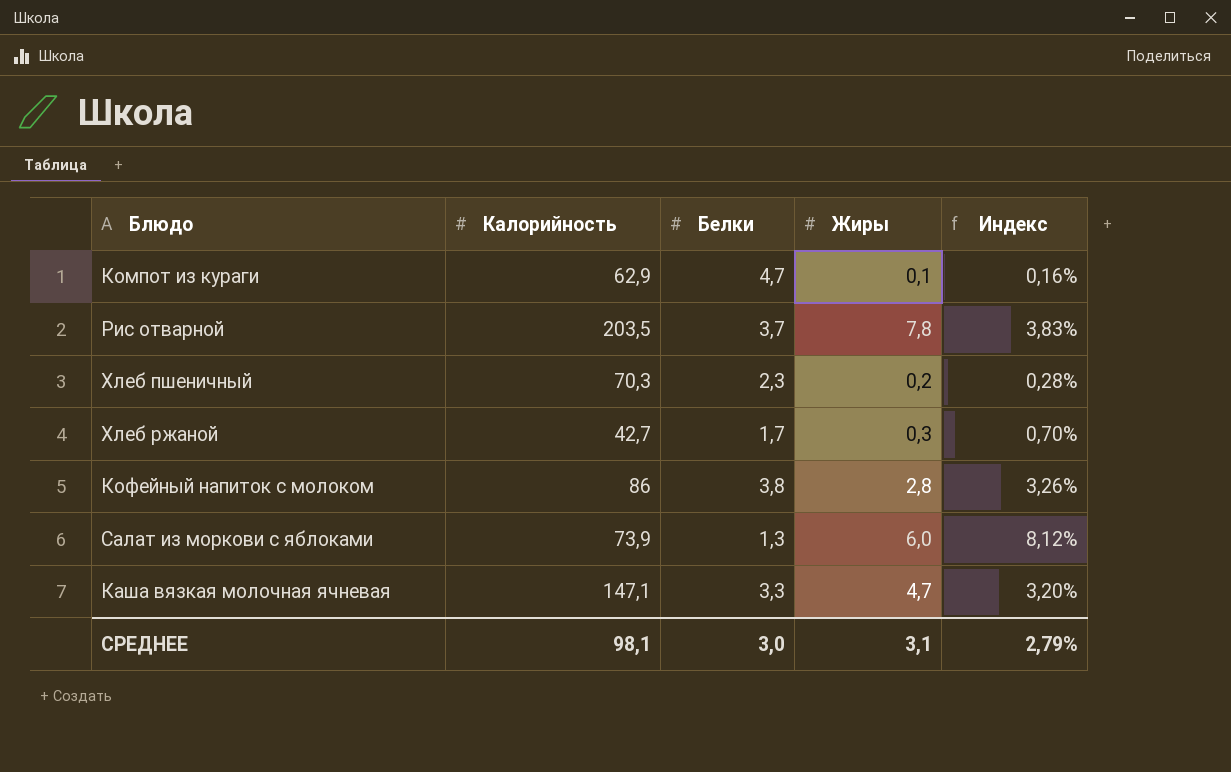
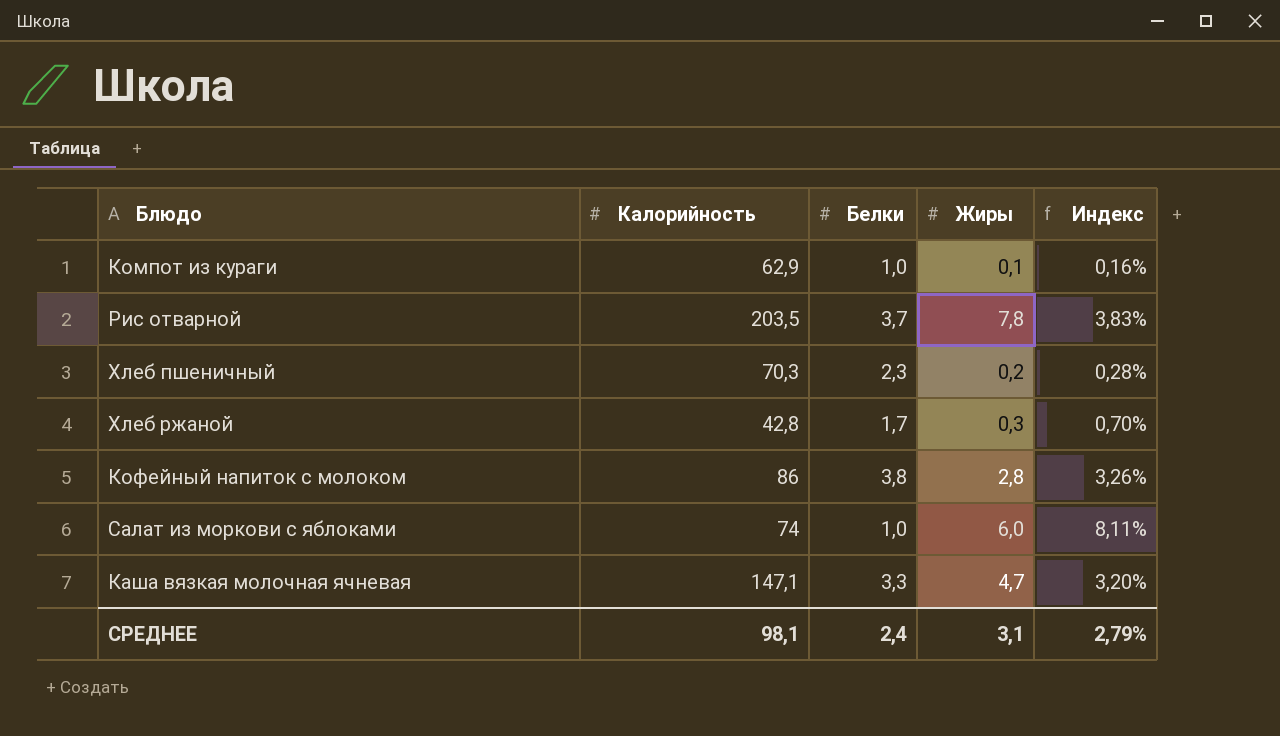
Компот из кураги | Белки: 4,7 -> 1,0
Хлеб ржаной | Калорийность: 42,7 -> 42,8
Салат из моркови с яблоками | Калорийность: 73,9 -> 74
Салат из моркови с яблоками | Белки: 1,3 -> 1,0
Салат из моркови с яблоками | Индекс: 8,12% -> 8,11%
СРЕДНЕЕ | Белки: 3,0 -> 2,4

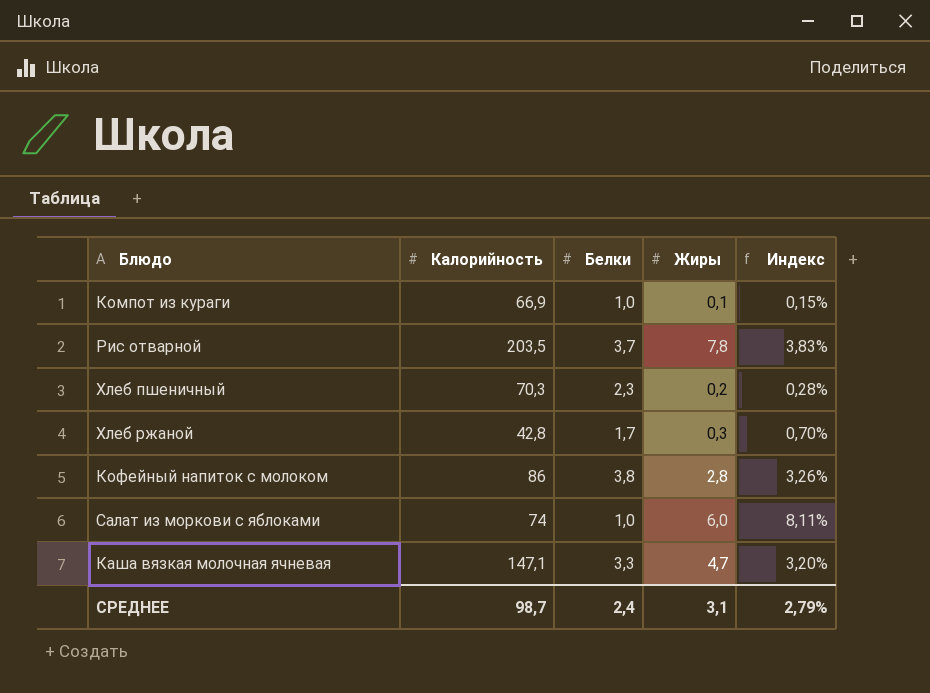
Компот из кураги | Калорийность: 62,9 -> 66,9
Компот из кураги | Индекс: 0,16% -> 0,15%
СРЕДНЕЕ | Калорийность: 98,1 -> 98,7

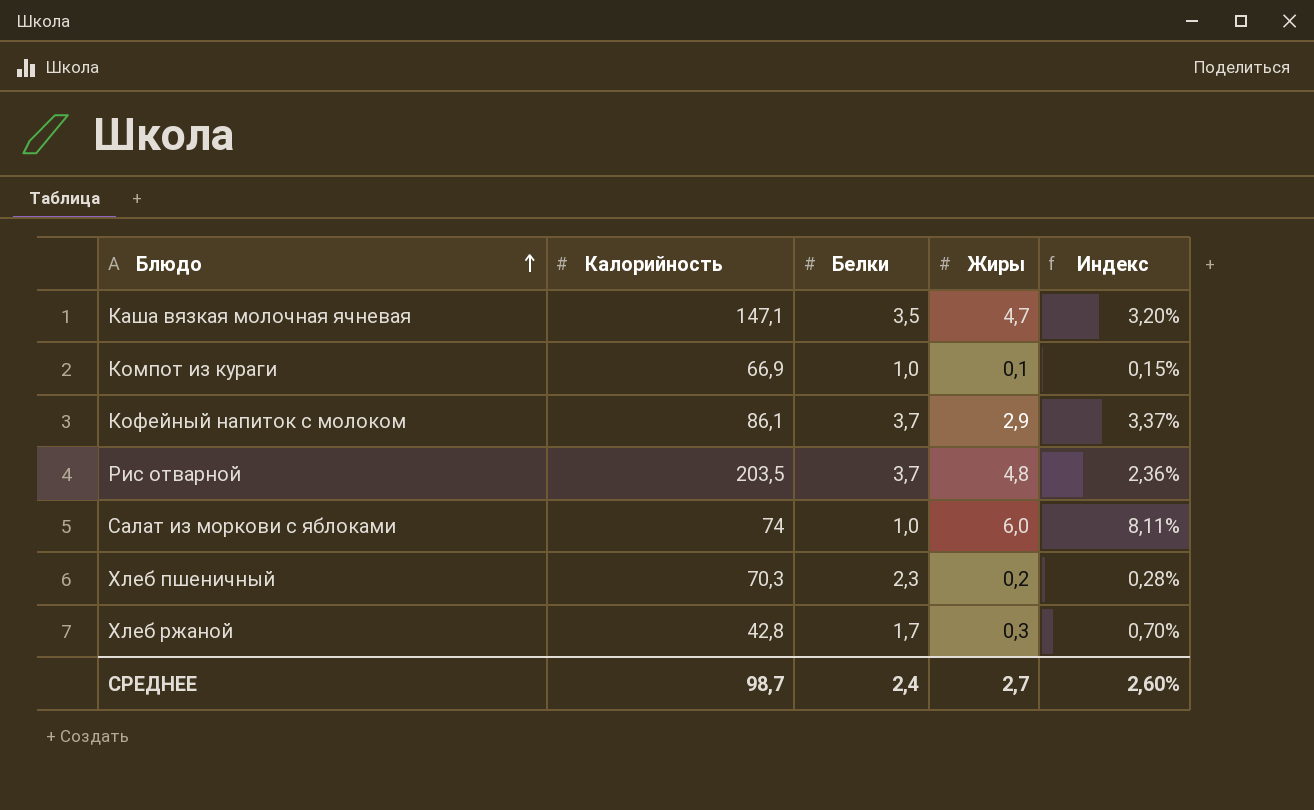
row order: none -> Блюдо ascending
Каша вязкая молочная ячневая | Белки: 3,3 -> 3,5
Кофейный напиток с молоком | Калорийность: 86 -> 86,1
Кофейный напиток с молоком | Белки: 3,8 -> 3,7
Кофейный напиток с молоком | Жиры: 2,8 -> 2,9
Кофейный напиток с молоком | Индекс: 3,26% -> 3,37%
Рис отварной | Жиры: 7,8 -> 4,8
Рис отварной | Индекс: 3,83% -> 2,36%
СРЕДНЕЕ | Жиры: 3,1 -> 2,7
СРЕДНЕЕ | Индекс: 2,79% -> 2,60%

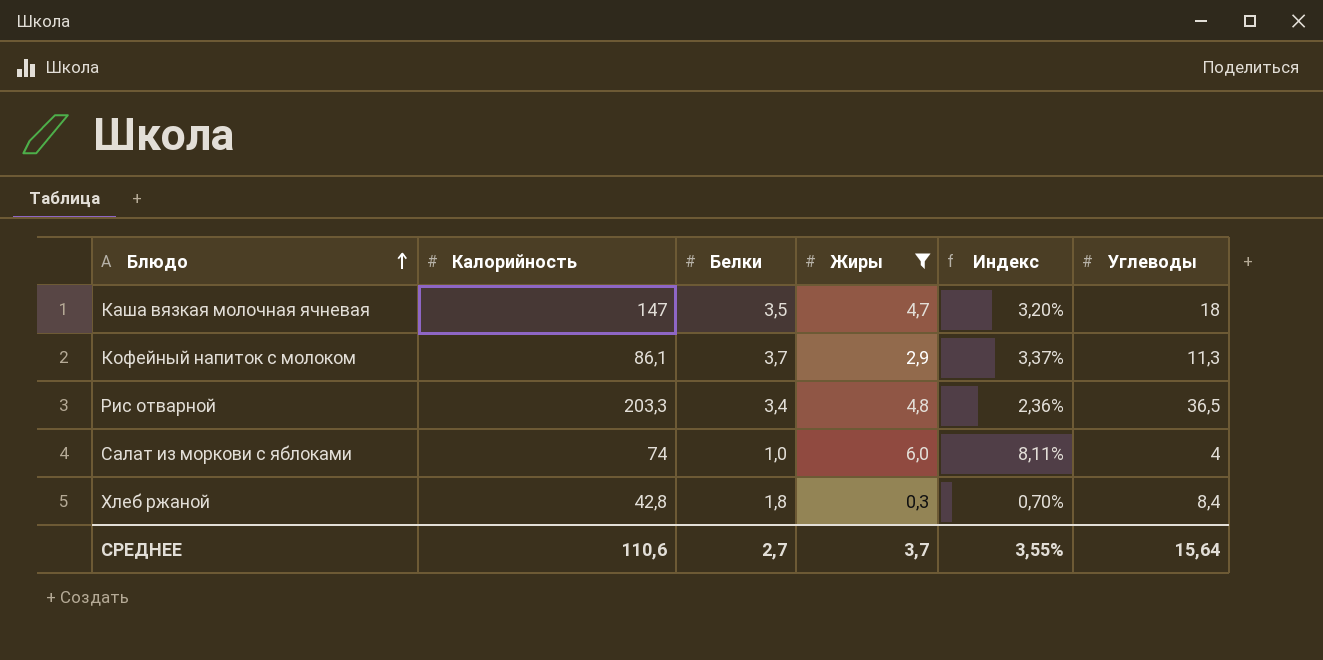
filter: none -> Жиры >= 0,3
column Углеводы | position: none -> 6
Каша вязкая молочная ячневая | Калорийность: 147,1 -> 147
Рис отварной | Калорийность: 203,5 -> 203,3
Рис отварной | Белки: 3,7 -> 3,4
Хлеб ржаной | Белки: 1,7 -> 1,8
СРЕДНЕЕ | Калорийность: 98,7 -> 110,6
СРЕДНЕЕ | Белки: 2,4 -> 2,7
СРЕДНЕЕ | Жиры: 2,7 -> 3,7
СРЕДНЕЕ | Индекс: 2,60% -> 3,55%

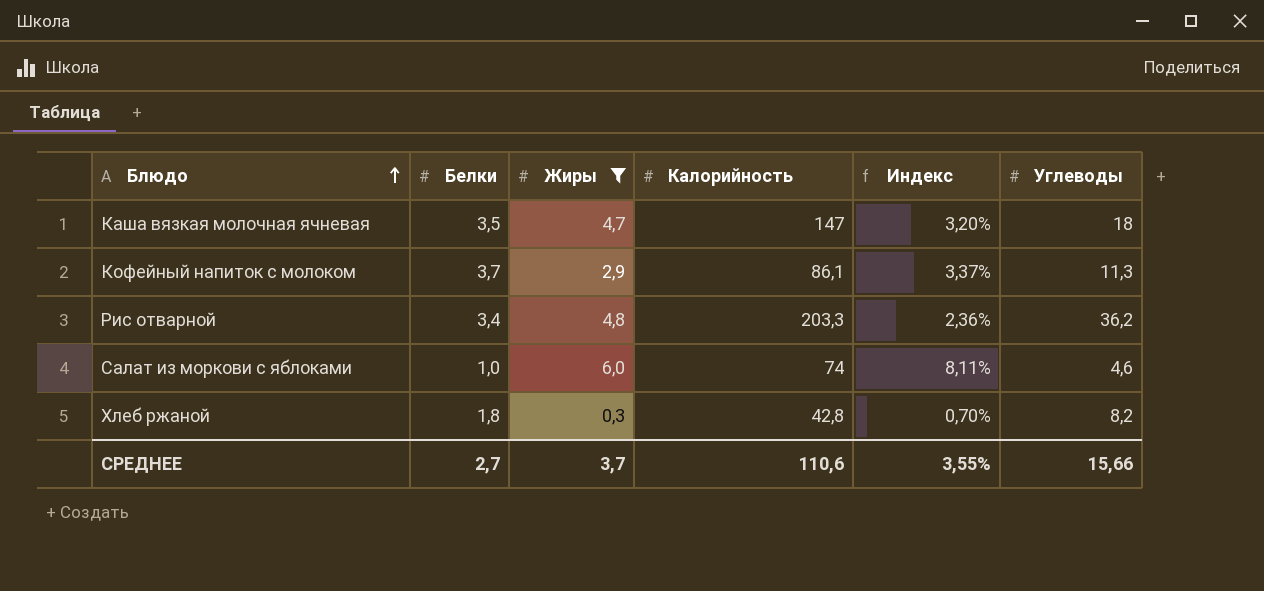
column Калорийность | position: 2 -> 4
Рис отварной | Углеводы: 36,5 -> 36,2
Салат из моркови с яблоками | Углеводы: 4 -> 4,6
Хлеб ржаной | Углеводы: 8,4 -> 8,2
СРЕДНЕЕ | Углеводы: 15,64 -> 15,66

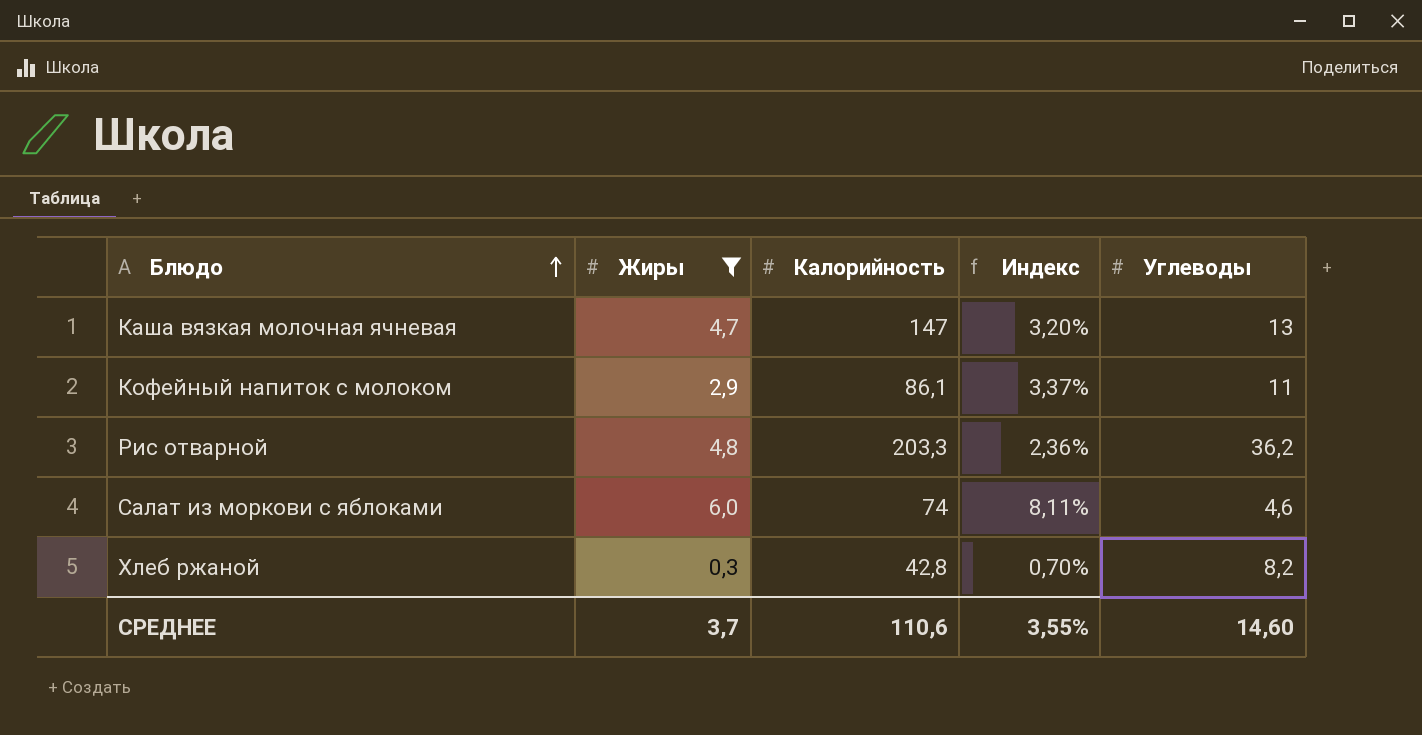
column Белки | position: 2 -> none
Каша вязкая молочная ячневая | Углеводы: 18 -> 13
Кофейный напиток с молоком | Углеводы: 11,3 -> 11
СРЕДНЕЕ | Углеводы: 15,66 -> 14,60

